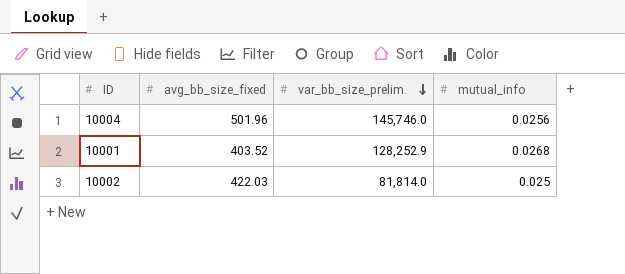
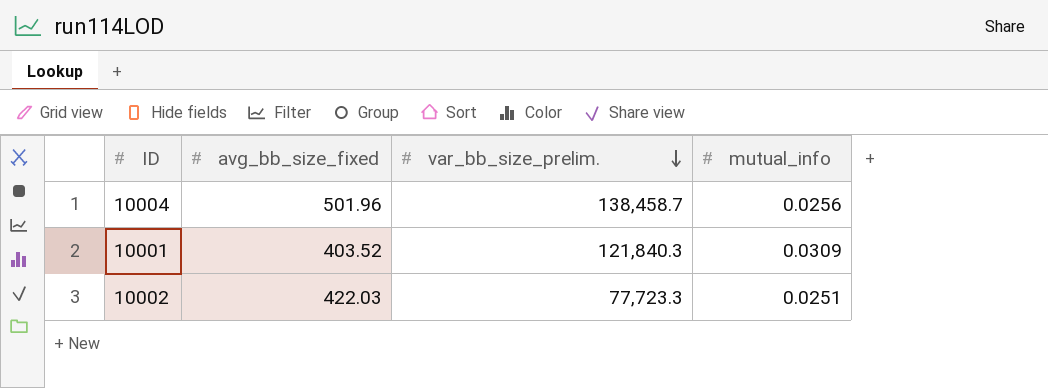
10004 | var_bb_size_prelim.: 145,746.0 -> 138,458.7
10001 | var_bb_size_prelim.: 128,252.9 -> 121,840.3
10001 | mutual_info: 0.0268 -> 0.0309
10002 | var_bb_size_prelim.: 81,814.0 -> 77,723.3
10002 | mutual_info: 0.025 -> 0.0251

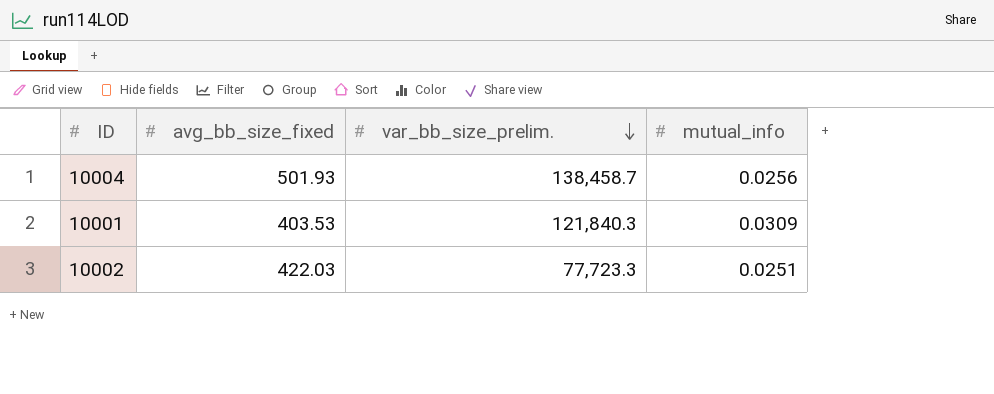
10004 | avg_bb_size_fixed: 501.96 -> 501.93
10001 | avg_bb_size_fixed: 403.52 -> 403.53

